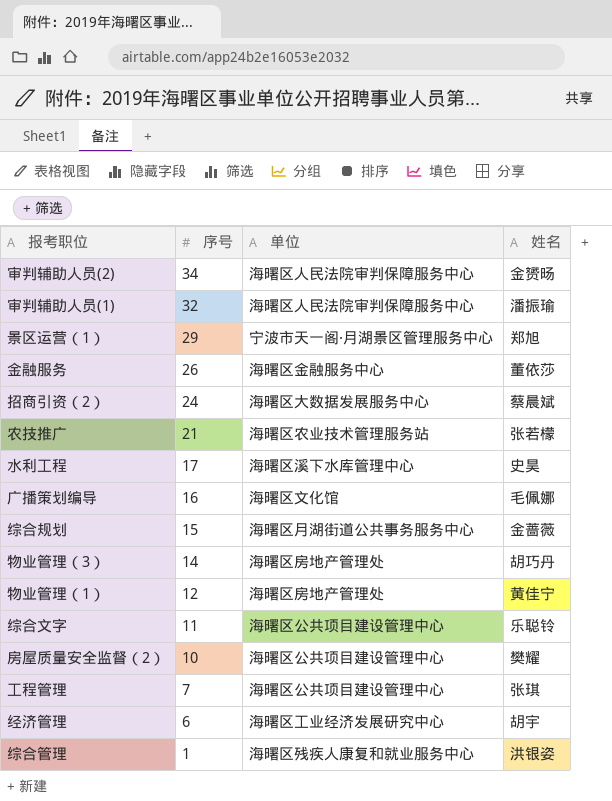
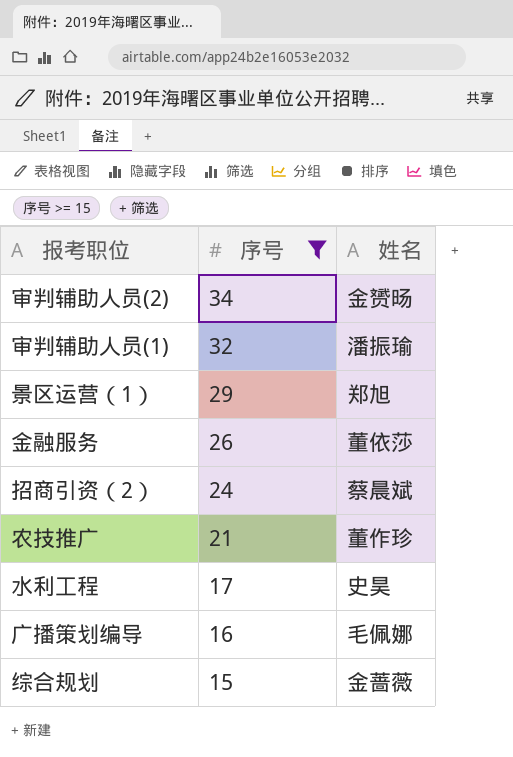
filter: none -> 序号 >= 15
column 单位 | position: 3 -> none
农技推广 | 姓名: 张若檬 -> 董作珍

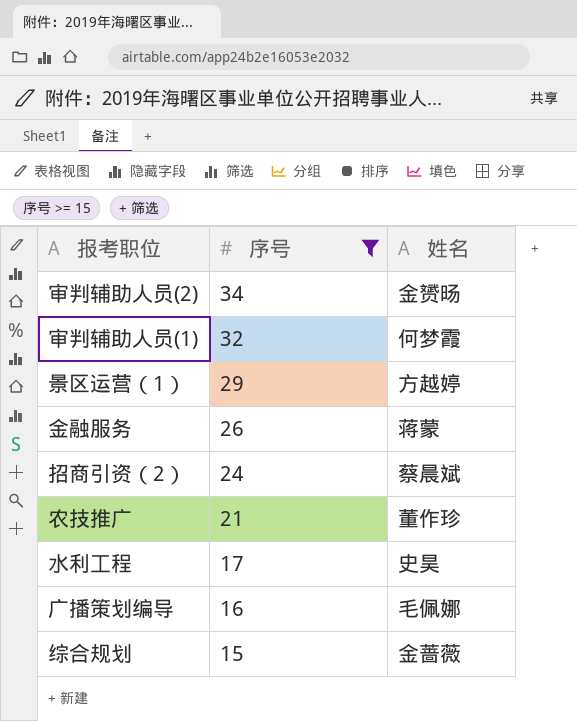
审判辅助人员(1) | 姓名: 潘振瑜 -> 何梦霞
景区运营（1） | 姓名: 郑旭 -> 方越婷
金融服务 | 姓名: 董依莎 -> 蒋蒙

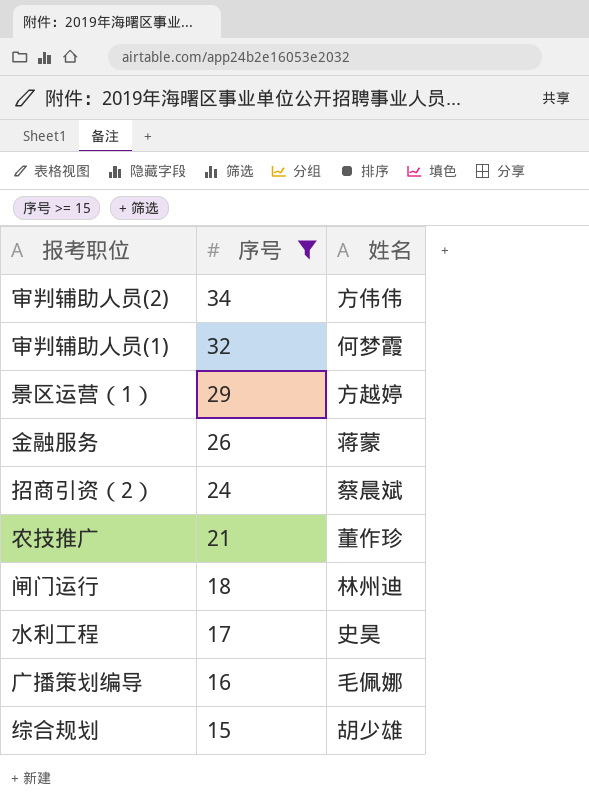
审判辅助人员(2) | 姓名: 金赟旸 -> 方伟伟
row 闸门运行: none -> 18 | 林州迪
综合规划 | 姓名: 金蔷薇 -> 胡少雄

